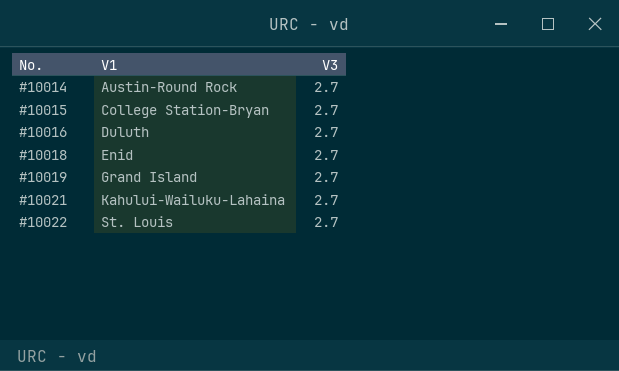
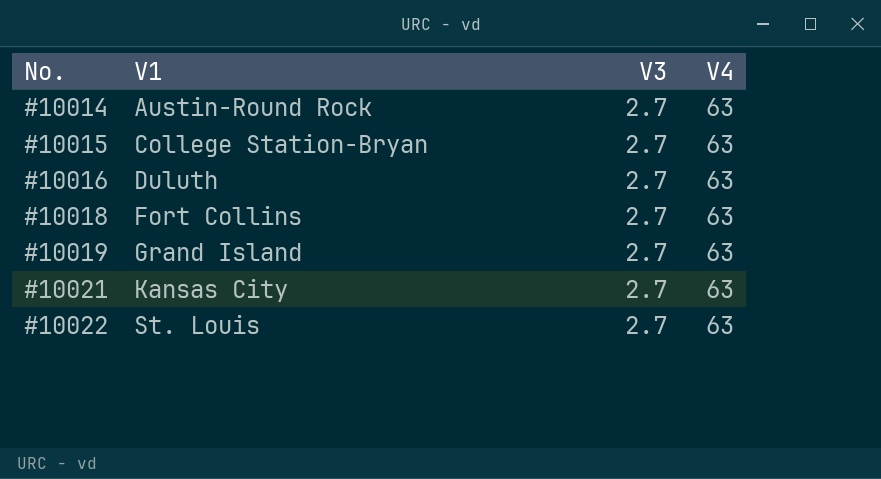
column V4 | position: none -> 4
#10018 | V1: Enid -> Fort Collins
#10021 | V1: Kahului-Wailuku-Lahaina -> Kansas City

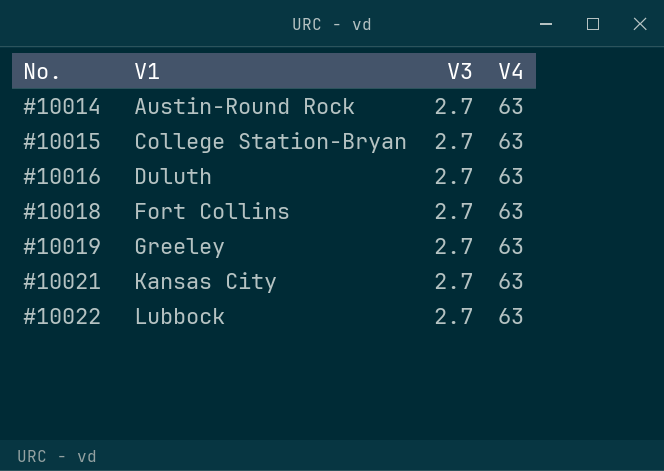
#10019 | V1: Grand Island -> Greeley
#10022 | V1: St. Louis -> Lubbock

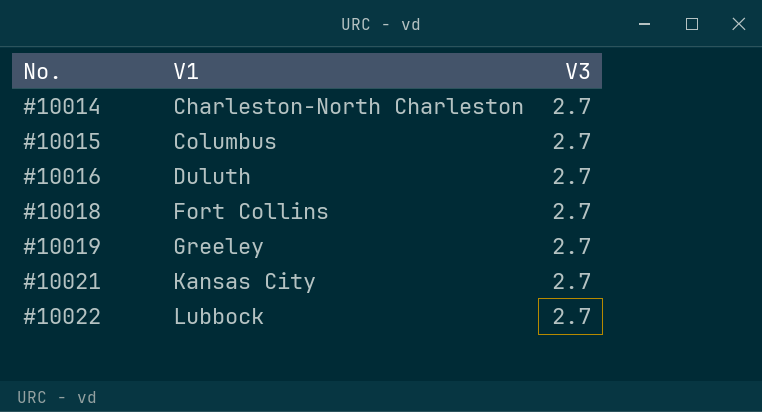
column V4 | position: 4 -> none
#10014 | V1: Austin-Round Rock -> Charleston-North Charleston
#10015 | V1: College Station-Bryan -> Columbus

